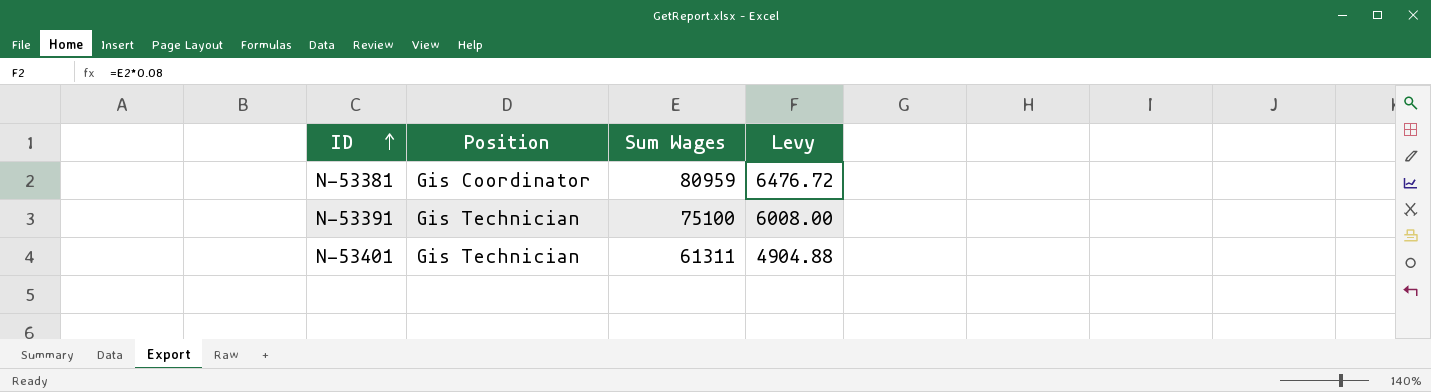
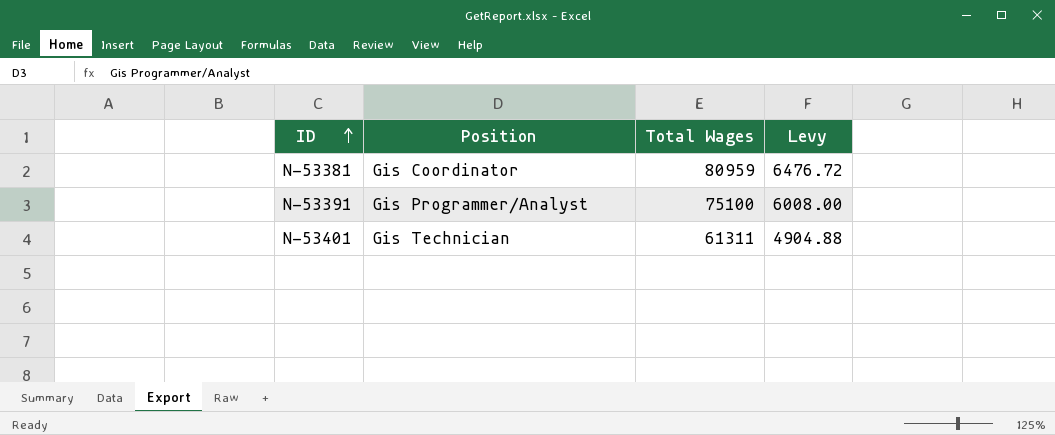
column name: Sum Wages -> Total Wages
N-53391 | Position: Gis Technician -> Gis Programmer/Analyst

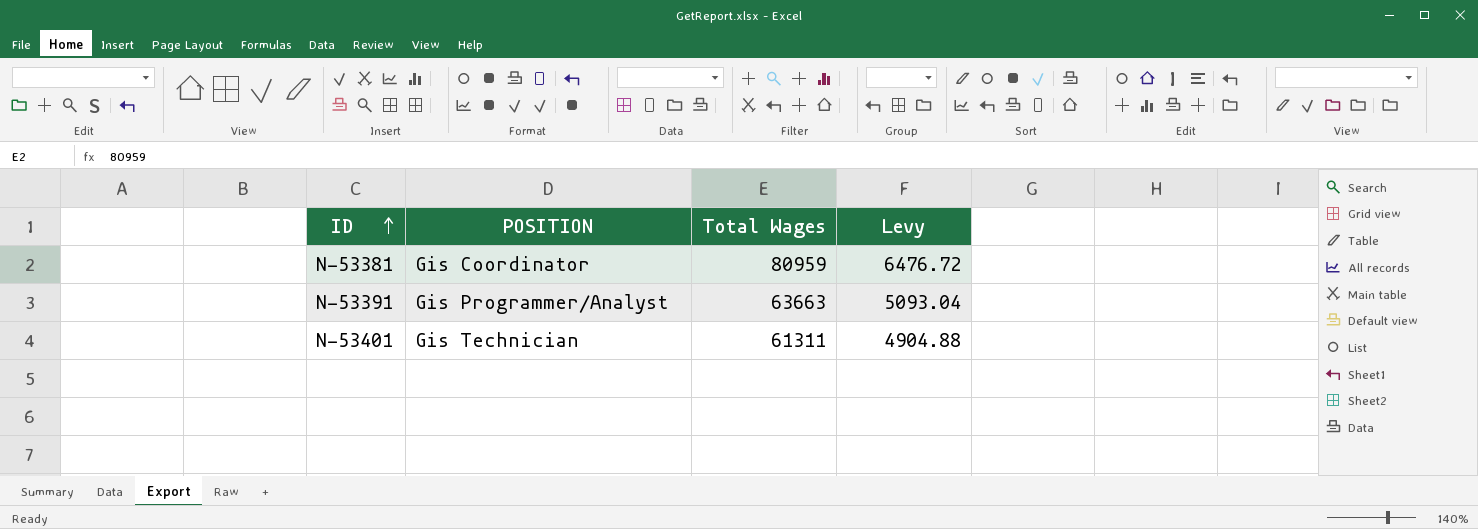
column name: Position -> POSITION
N-53391 | Total Wages: 75100 -> 63663
N-53391 | Levy: 6008.00 -> 5093.04

